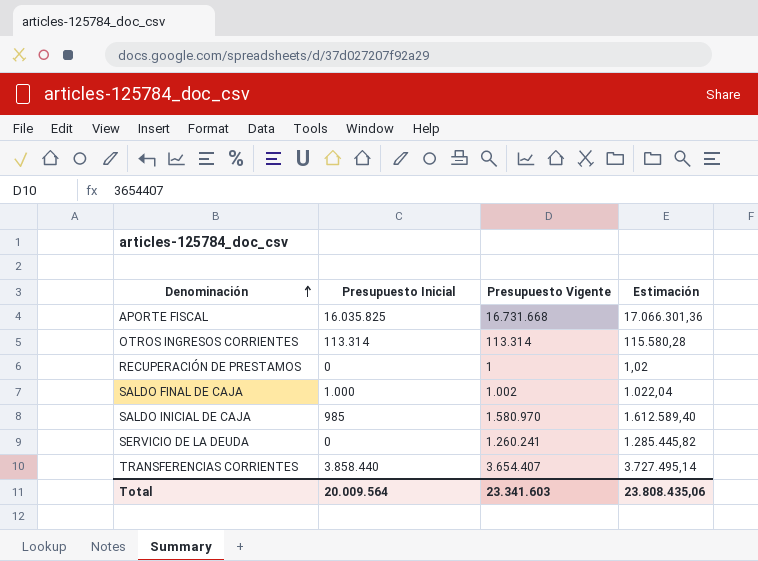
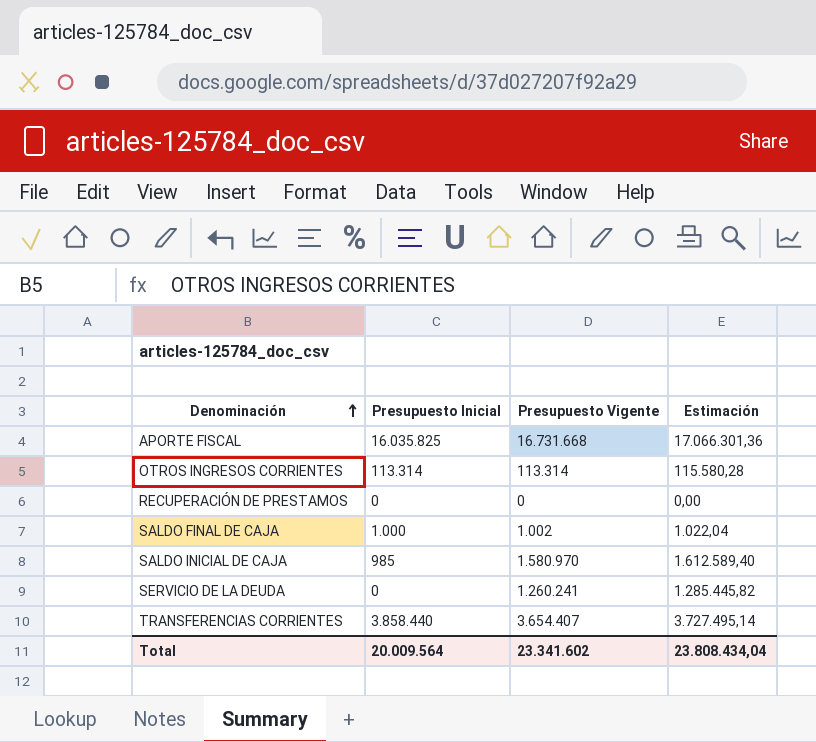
RECUPERACIÓN DE PRESTAMOS | Presupuesto Vigente: 1 -> 0
RECUPERACIÓN DE PRESTAMOS | Estimación: 1,02 -> 0,00
Total | Presupuesto Vigente: 23.341.603 -> 23.341.602
Total | Estimación: 23.808.435,06 -> 23.808.434,04

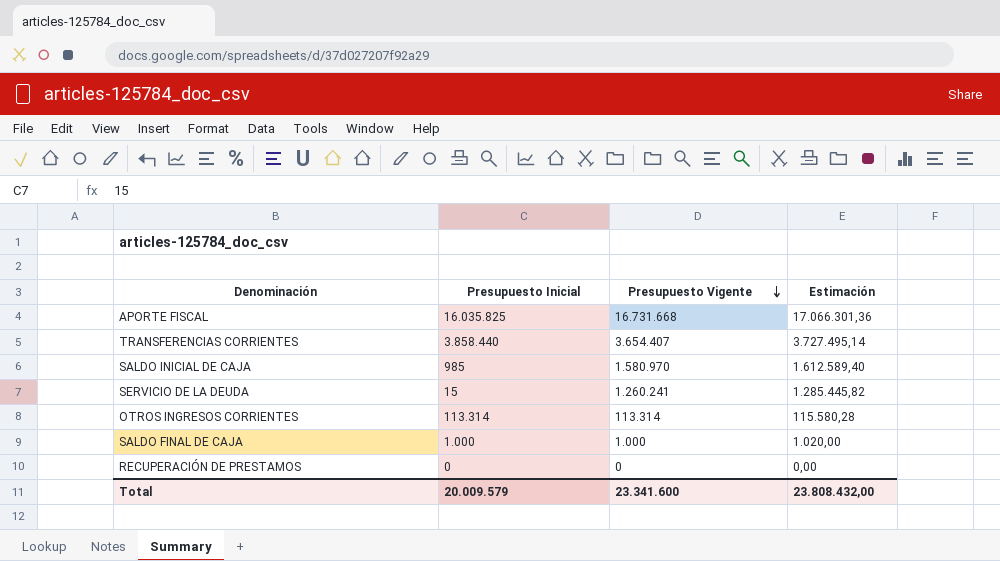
row order: Denominación ascending -> Presupuesto Vigente descending
SERVICIO DE LA DEUDA | Presupuesto Inicial: 0 -> 15
SALDO FINAL DE CAJA | Presupuesto Vigente: 1.002 -> 1.000
SALDO FINAL DE CAJA | Estimación: 1.022,04 -> 1.020,00
Total | Presupuesto Inicial: 20.009.564 -> 20.009.579
Total | Presupuesto Vigente: 23.341.602 -> 23.341.600
Total | Estimación: 23.808.434,04 -> 23.808.432,00

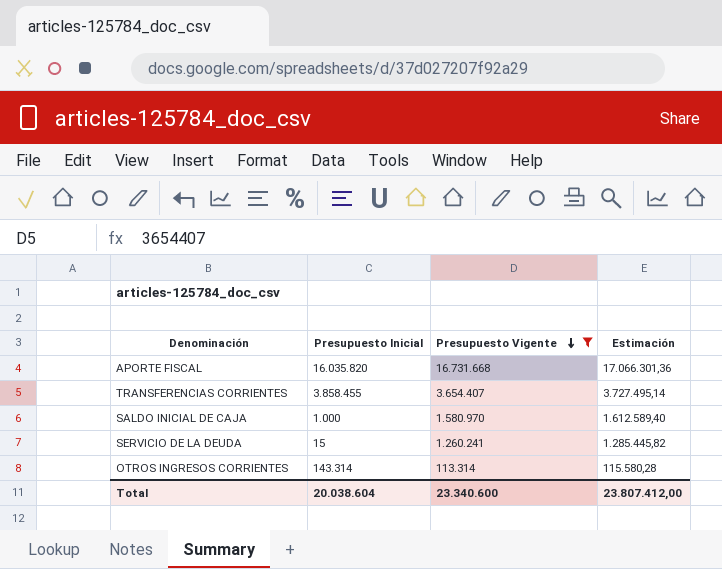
filter: none -> Presupuesto Vigente >= 113.314
APORTE FISCAL | Presupuesto Inicial: 16.035.825 -> 16.035.820
TRANSFERENCIAS CORRIENTES | Presupuesto Inicial: 3.858.440 -> 3.858.455
SALDO INICIAL DE CAJA | Presupuesto Inicial: 985 -> 1.000
OTROS INGRESOS CORRIENTES | Presupuesto Inicial: 113.314 -> 143.314
Total | Presupuesto Inicial: 20.009.579 -> 20.038.604
Total | Presupuesto Vigente: 23.341.600 -> 23.340.600
Total | Estimación: 23.808.432,00 -> 23.807.412,00

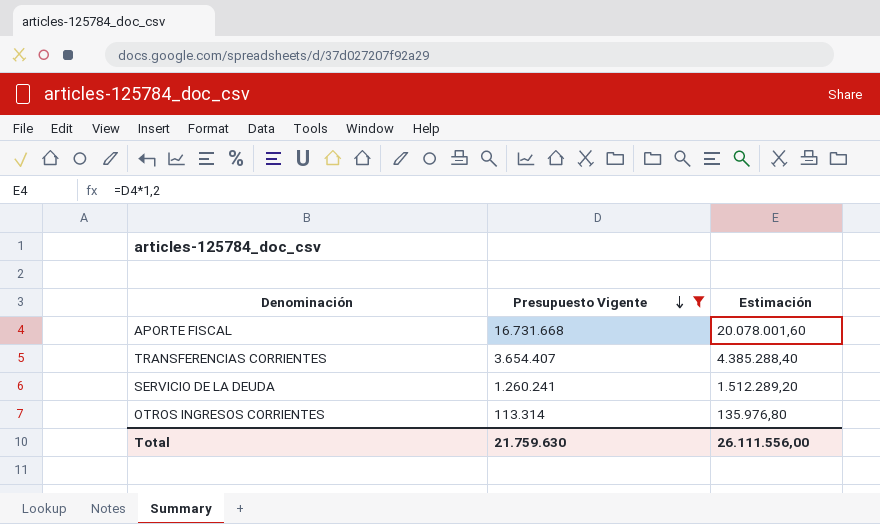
column Presupuesto Inicial | position: 2 -> none
column Estimación | formula: [Presupuesto Vigente] * 1,02 -> [Presupuesto Vigente] * 1,2
row SALDO INICIAL DE CAJA: 1.000 | 1.580.970 | 1.612.589,40 -> none
Total | Presupuesto Vigente: 23.340.600 -> 21.759.630
Total | Estimación: 23.807.412,00 -> 26.111.556,00

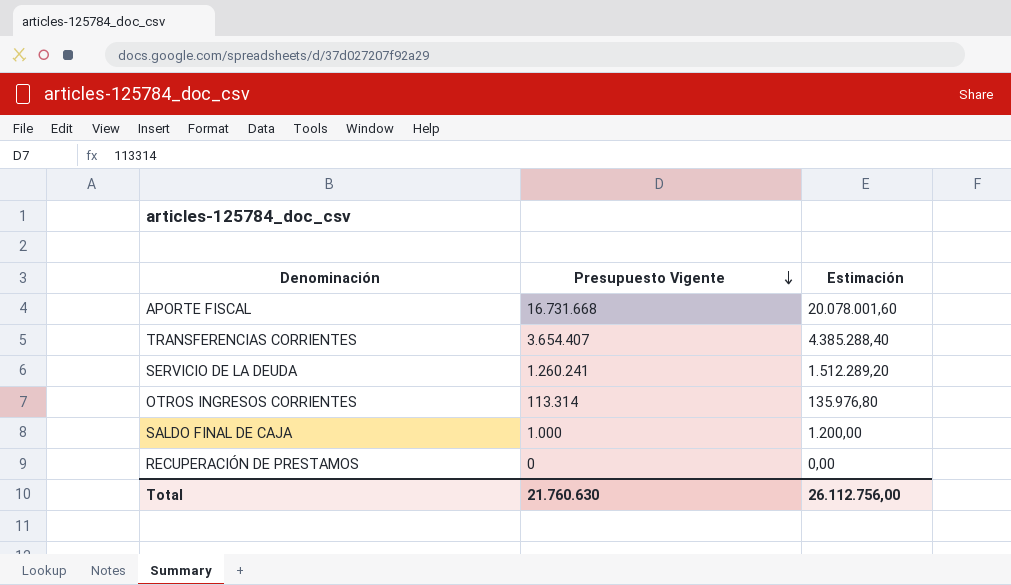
filter: Presupuesto Vigente >= 113.314 -> none
Total | Presupuesto Vigente: 21.759.630 -> 21.760.630
Total | Estimación: 26.111.556,00 -> 26.112.756,00

